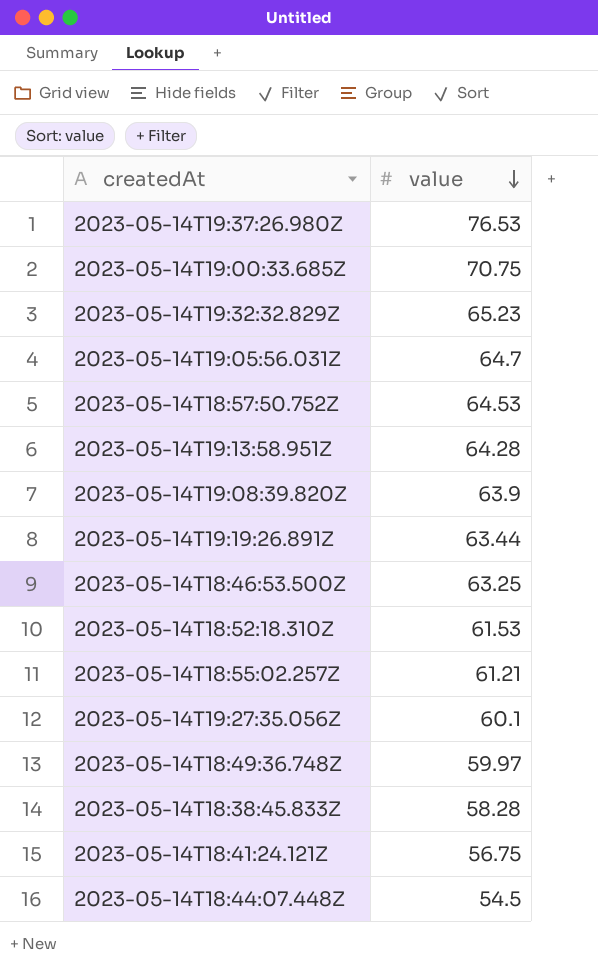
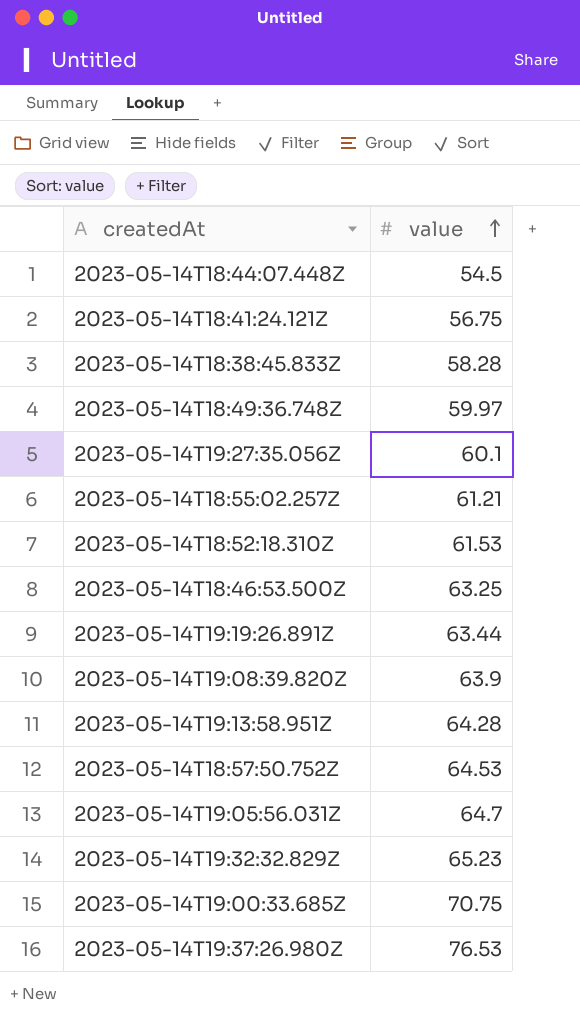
row order: value descending -> value ascending

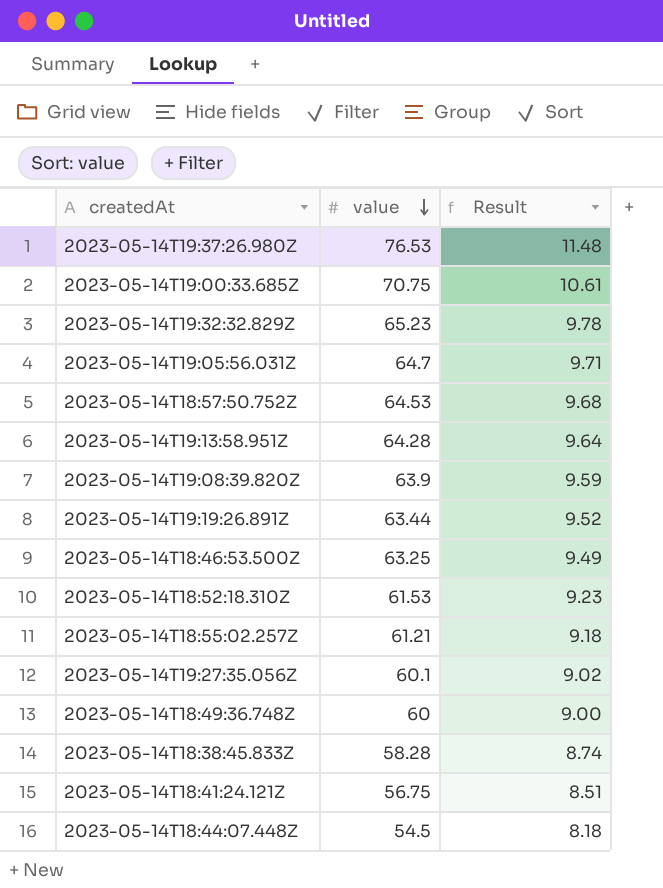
row order: value ascending -> value descending
column Result | formula: none -> [value] * 0.15
2023-05-14T18:49:36.748Z | value: 59.97 -> 60

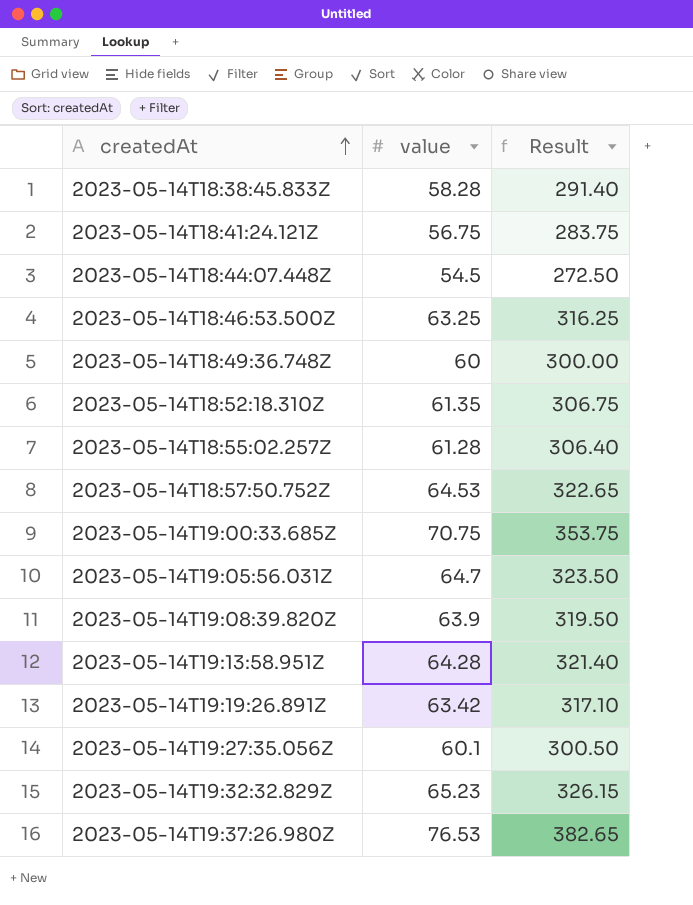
row order: value descending -> createdAt ascending
column Result | formula: [value] * 0.15 -> [value] * 5
2023-05-14T18:52:18.310Z | value: 61.53 -> 61.35
2023-05-14T18:55:02.257Z | value: 61.21 -> 61.28
2023-05-14T19:19:26.891Z | value: 63.44 -> 63.42

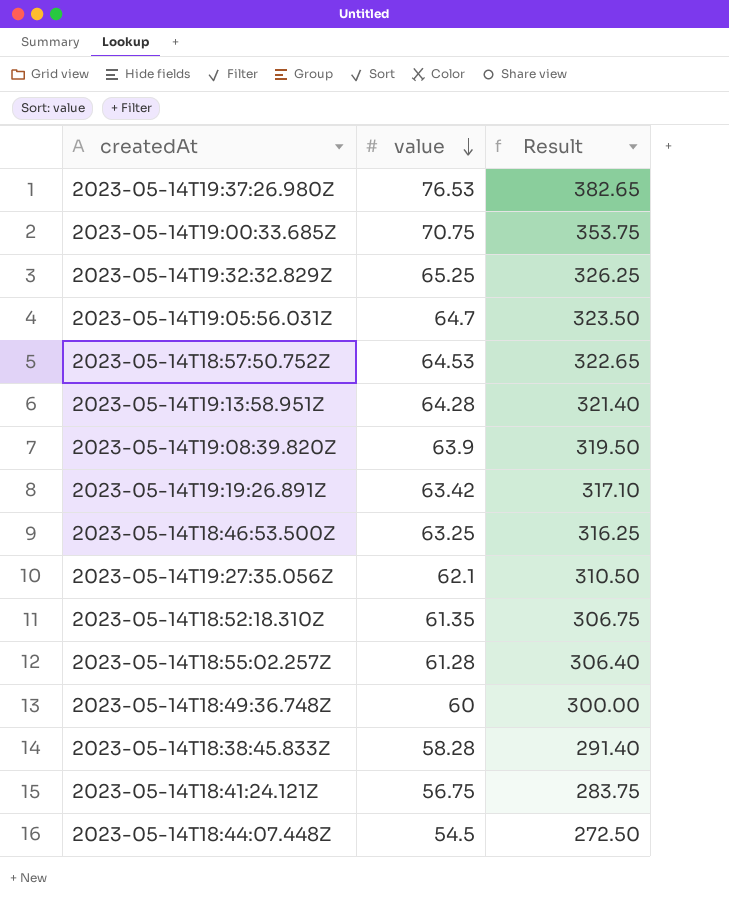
row order: createdAt ascending -> value descending
2023-05-14T19:32:32.829Z | value: 65.23 -> 65.25
2023-05-14T19:32:32.829Z | Result: 326.15 -> 326.25
2023-05-14T19:27:35.056Z | value: 60.1 -> 62.1
2023-05-14T19:27:35.056Z | Result: 300.50 -> 310.50

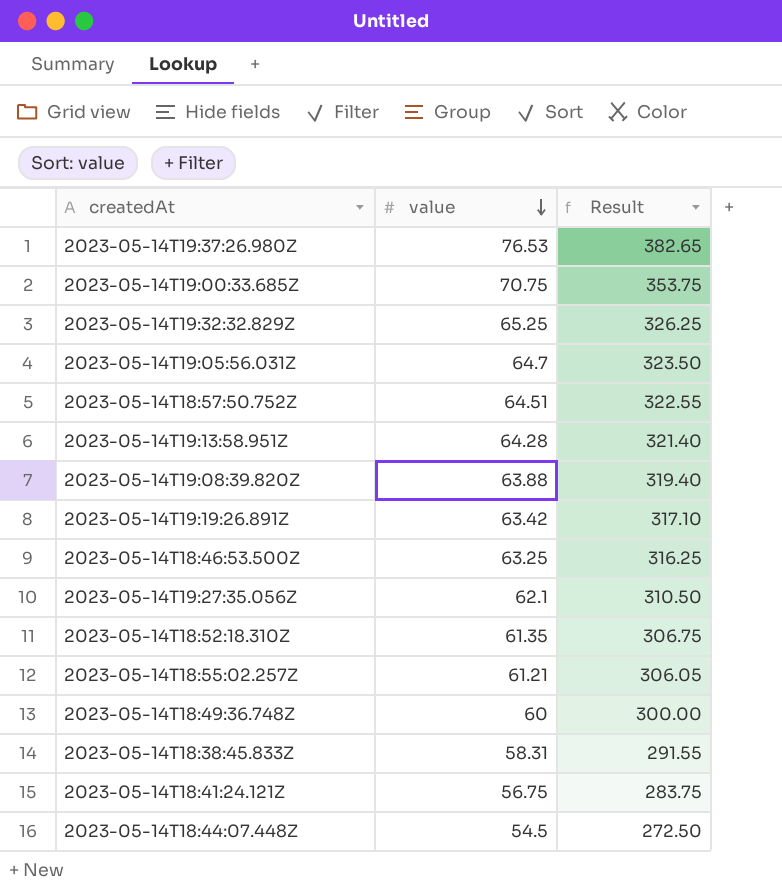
2023-05-14T18:57:50.752Z | value: 64.53 -> 64.51
2023-05-14T18:57:50.752Z | Result: 322.65 -> 322.55
2023-05-14T19:08:39.820Z | value: 63.9 -> 63.88
2023-05-14T19:08:39.820Z | Result: 319.50 -> 319.40
2023-05-14T18:55:02.257Z | value: 61.28 -> 61.21
2023-05-14T18:55:02.257Z | Result: 306.40 -> 306.05
2023-05-14T18:38:45.833Z | value: 58.28 -> 58.31
2023-05-14T18:38:45.833Z | Result: 291.40 -> 291.55

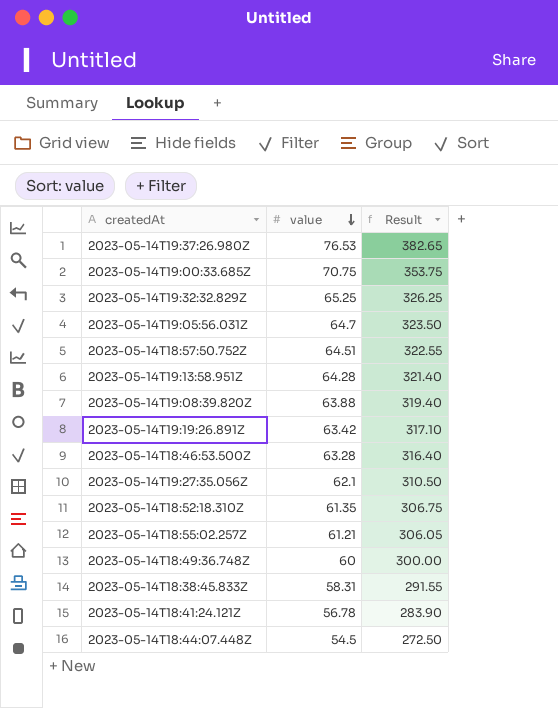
2023-05-14T18:46:53.500Z | value: 63.25 -> 63.28
2023-05-14T18:46:53.500Z | Result: 316.25 -> 316.40
2023-05-14T18:41:24.121Z | value: 56.75 -> 56.78
2023-05-14T18:41:24.121Z | Result: 283.75 -> 283.90

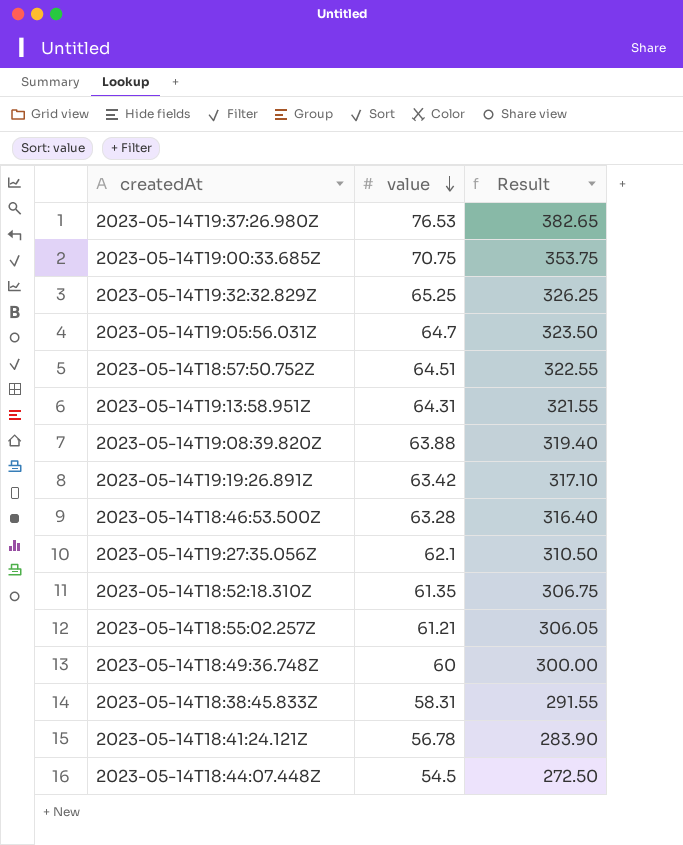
2023-05-14T19:13:58.951Z | value: 64.28 -> 64.31
2023-05-14T19:13:58.951Z | Result: 321.40 -> 321.55

